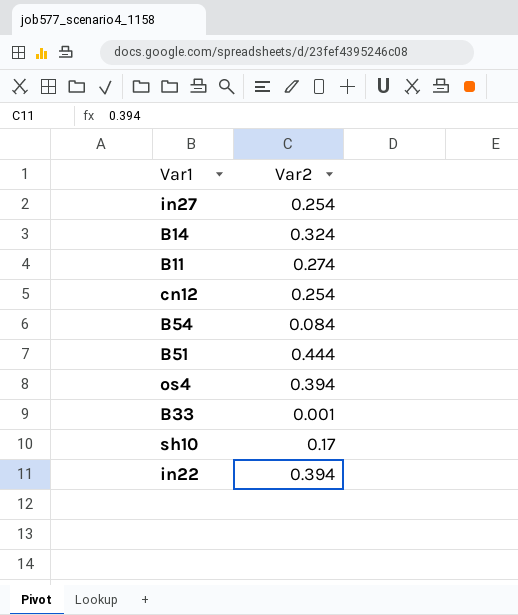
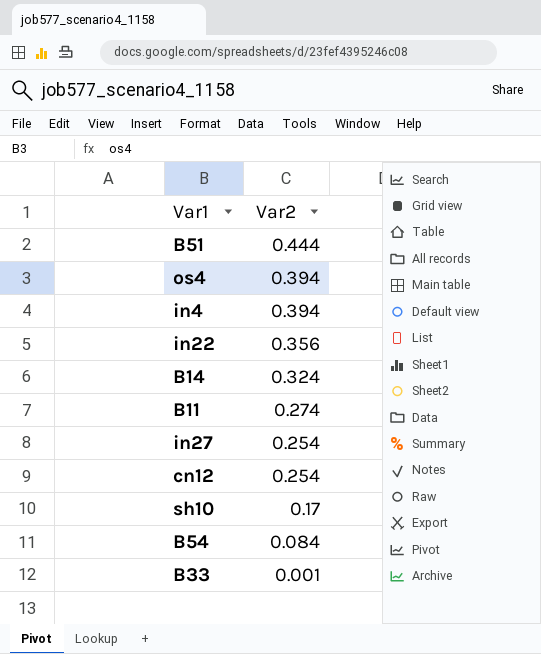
row order: none -> Var2 descending
row in4: none -> 0.394
in22 | Var2: 0.394 -> 0.356

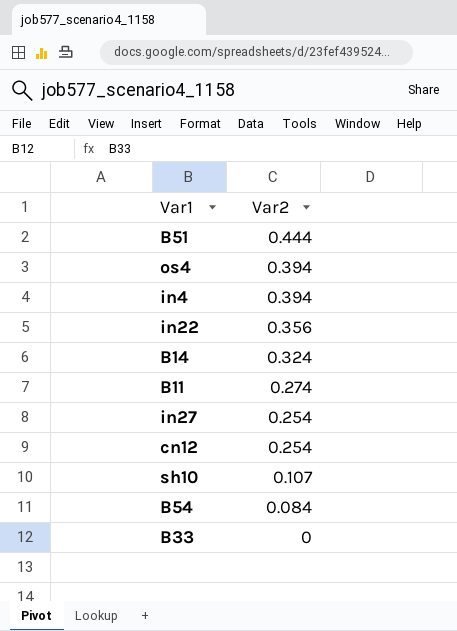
sh10 | Var2: 0.17 -> 0.107
B33 | Var2: 0.001 -> 0

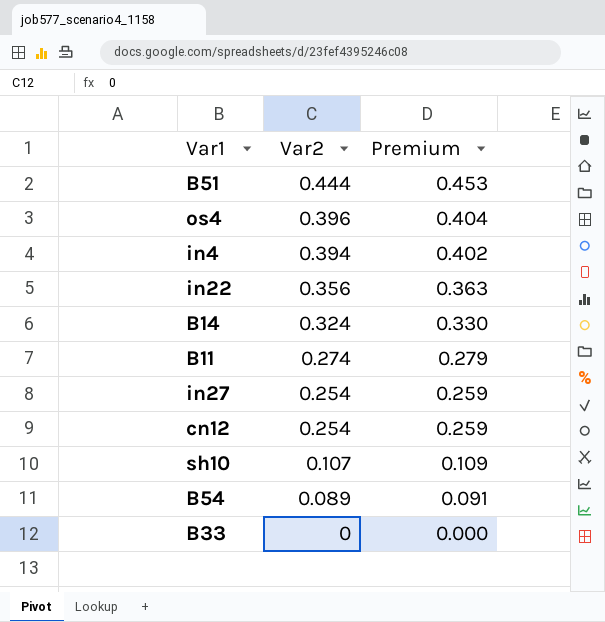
column Premium | formula: none -> [Var2] * 1.02
os4 | Var2: 0.394 -> 0.396
B54 | Var2: 0.084 -> 0.089

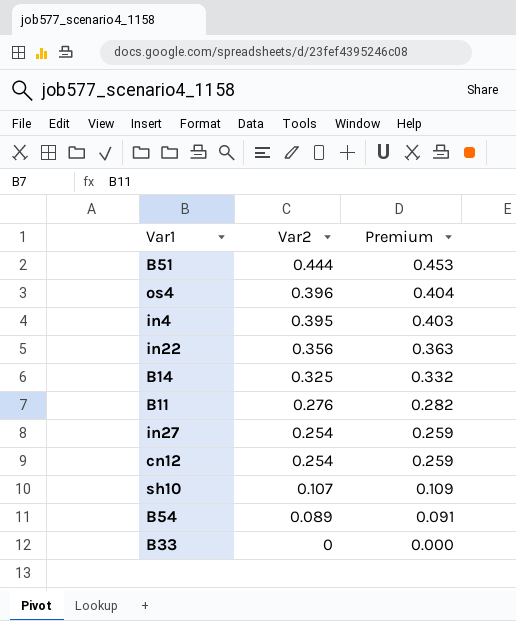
in4 | Var2: 0.394 -> 0.395
in4 | Premium: 0.402 -> 0.403
B14 | Var2: 0.324 -> 0.325
B14 | Premium: 0.330 -> 0.332
B11 | Var2: 0.274 -> 0.276
B11 | Premium: 0.279 -> 0.282

